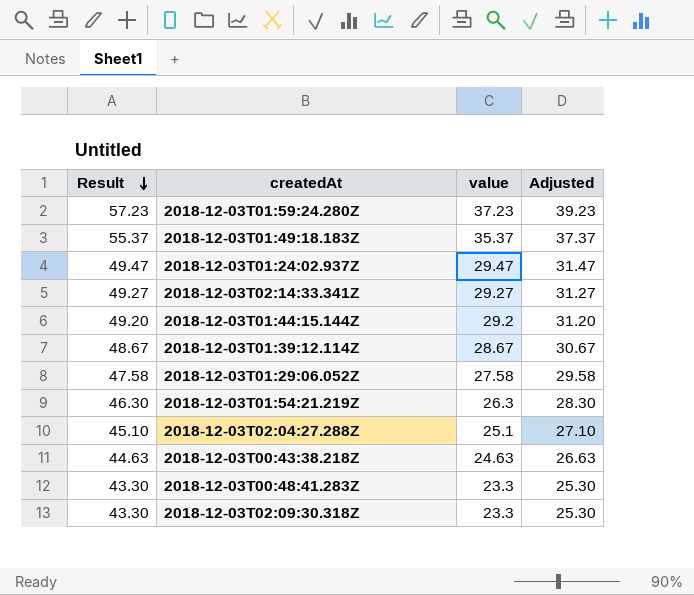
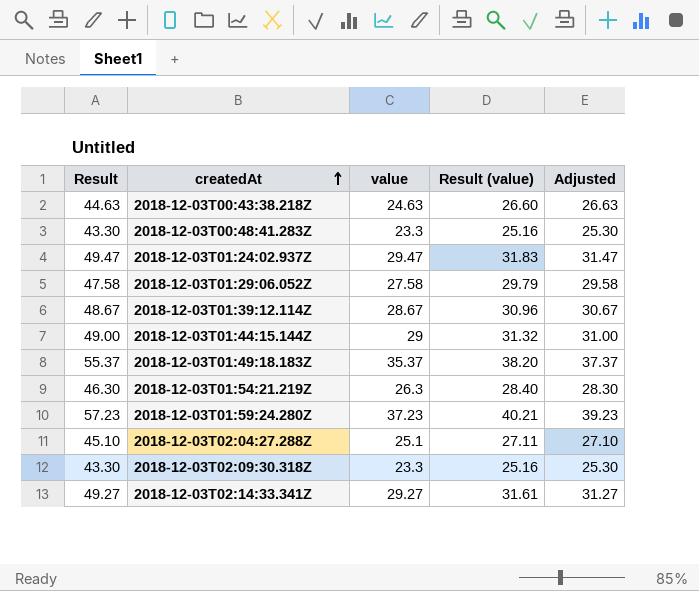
row order: Result descending -> createdAt ascending
column Result (value) | formula: none -> [value] * 1.08
2018-12-03T01:44:15.144Z | Result: 49.20 -> 49.00
2018-12-03T01:44:15.144Z | value: 29.2 -> 29
2018-12-03T01:44:15.144Z | Adjusted: 31.20 -> 31.00

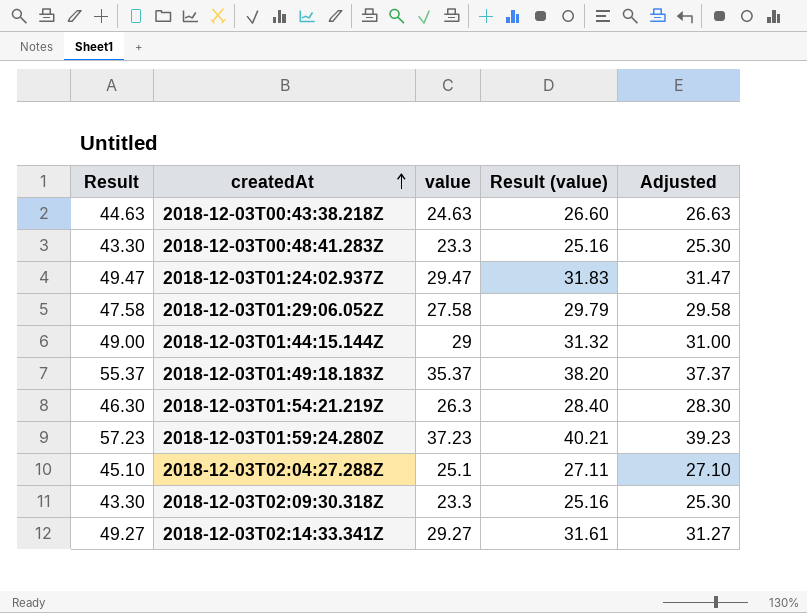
row 2018-12-03T01:39:12.114Z: 48.67 | 28.67 | 30.96 | 30.67 -> none

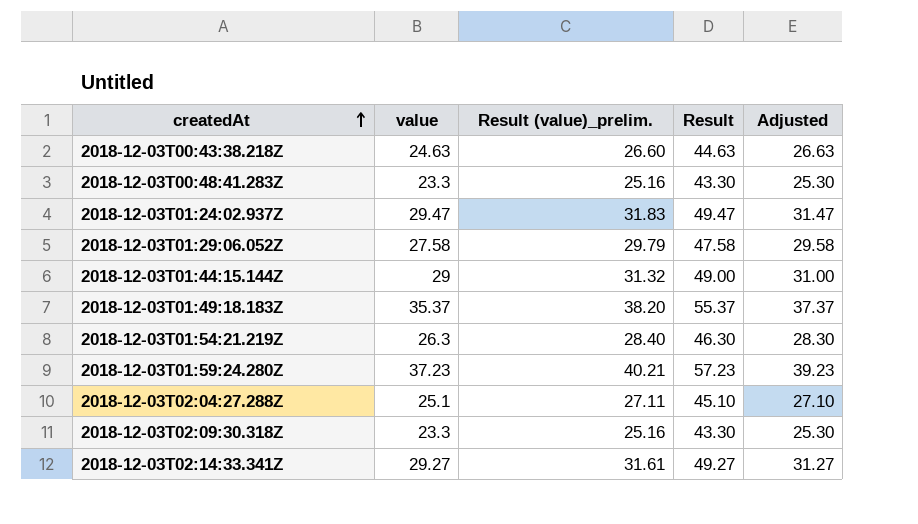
column name: Result (value) -> Result (value)_prelim.
column Result | position: 1 -> 4

